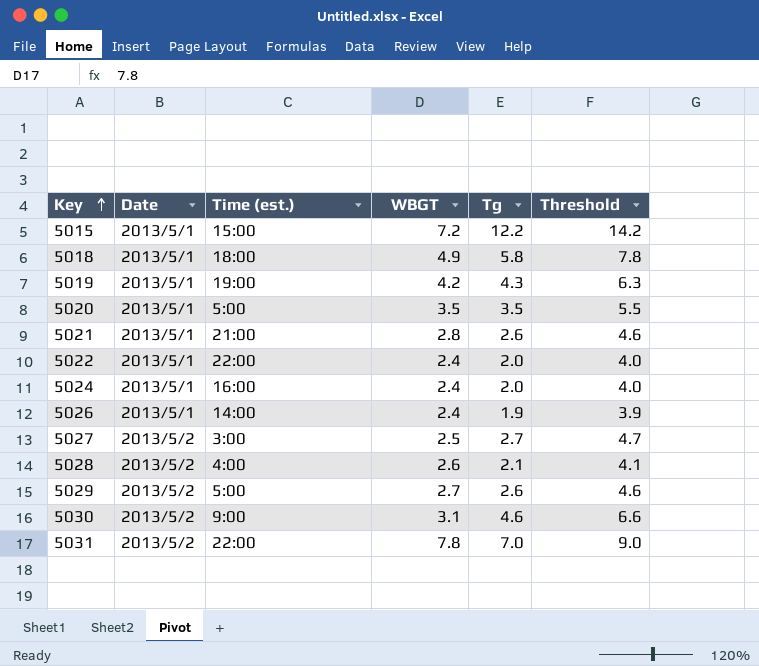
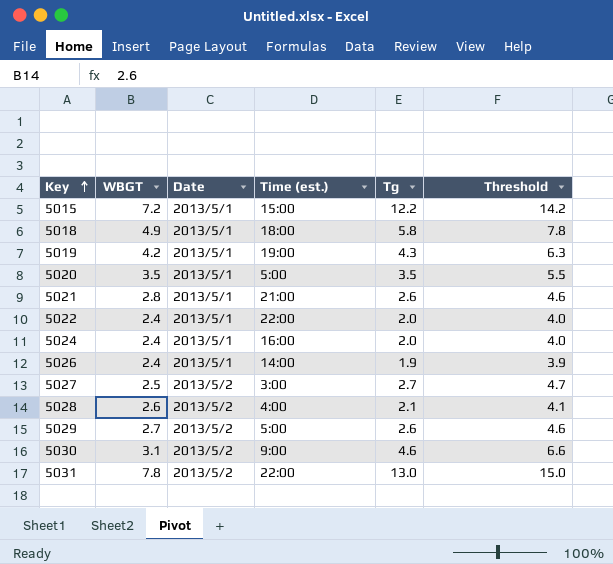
column WBGT | position: 4 -> 2
5031 | Tg: 7.0 -> 13.0
5031 | Threshold: 9.0 -> 15.0

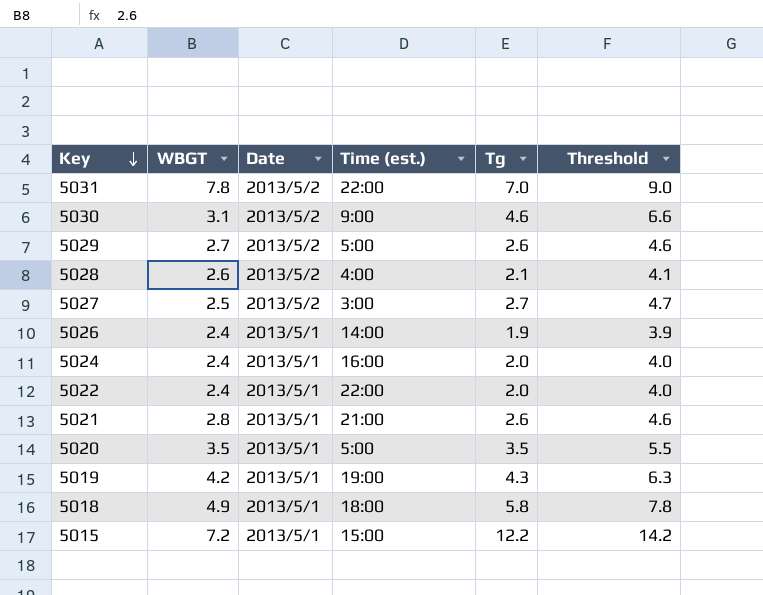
row order: Key ascending -> Key descending
5031 | Tg: 13.0 -> 7.0
5031 | Threshold: 15.0 -> 9.0

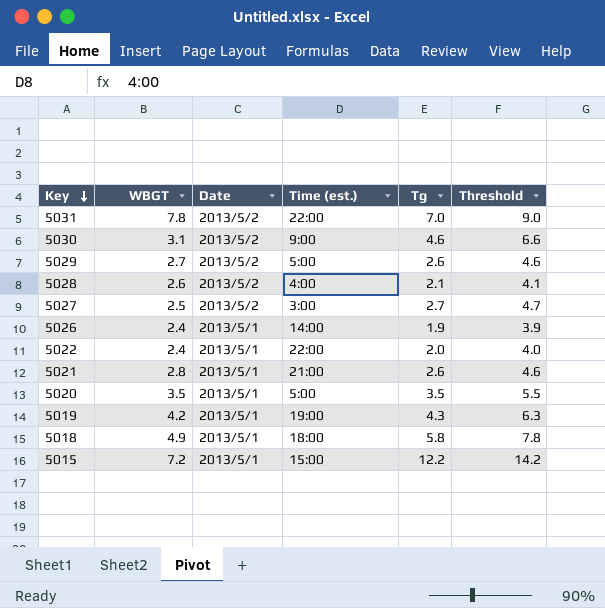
row 5024: 2.4 | 2013/5/1 | 16:00 | 2.0 | 4.0 -> none

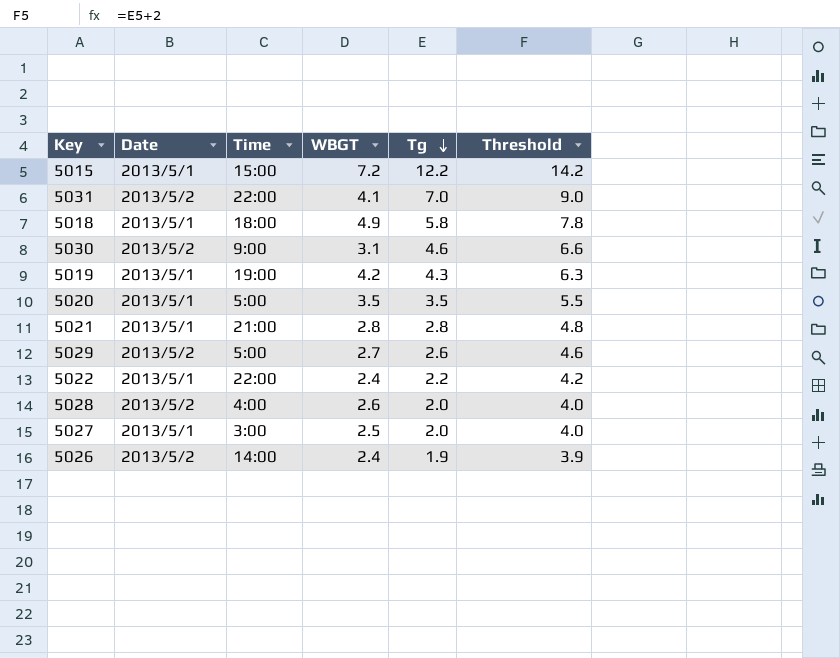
row order: Key descending -> Tg descending
column name: Time (est.) -> Time
column WBGT | position: 2 -> 4
5031 | WBGT: 7.8 -> 4.1
5021 | Tg: 2.6 -> 2.8
5021 | Threshold: 4.6 -> 4.8
5022 | Tg: 2.0 -> 2.2
5022 | Threshold: 4.0 -> 4.2
5028 | Tg: 2.1 -> 2.0
5028 | Threshold: 4.1 -> 4.0
5027 | Date: 2013/5/2 -> 2013/5/1
5027 | Tg: 2.7 -> 2.0
5027 | Threshold: 4.7 -> 4.0
5026 | Date: 2013/5/1 -> 2013/5/2

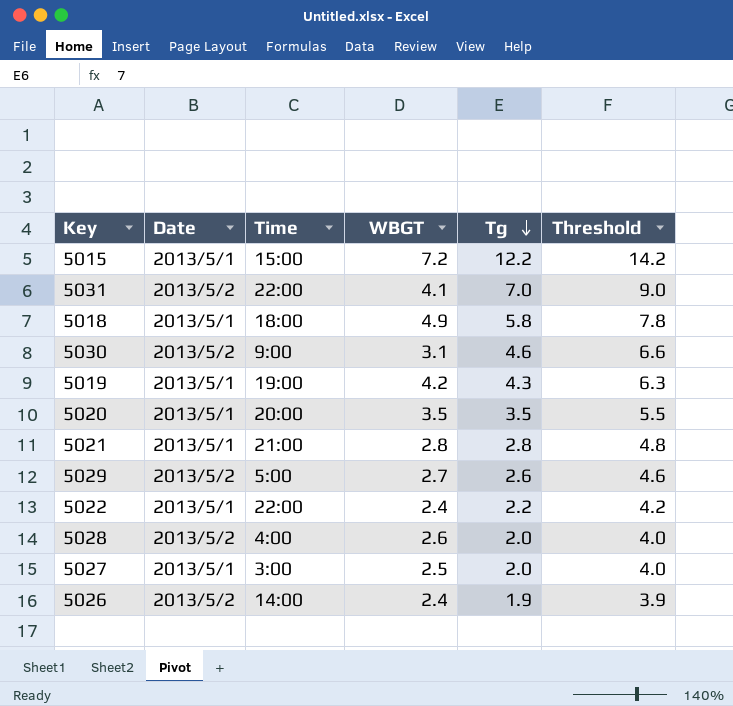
5020 | Time: 5:00 -> 20:00

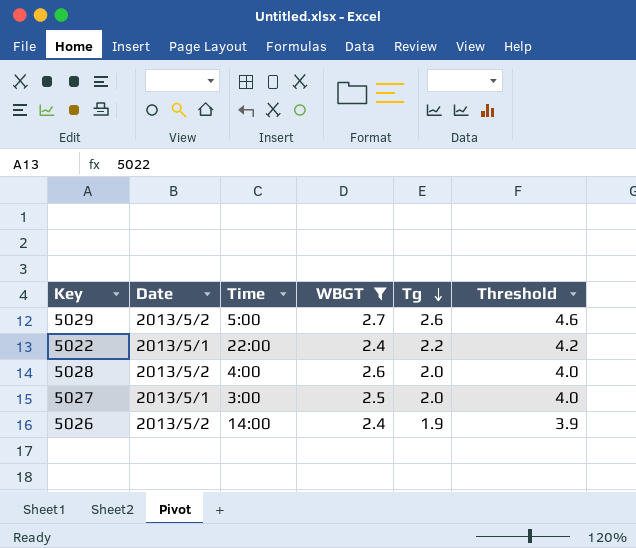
filter: none -> WBGT <= 2.7

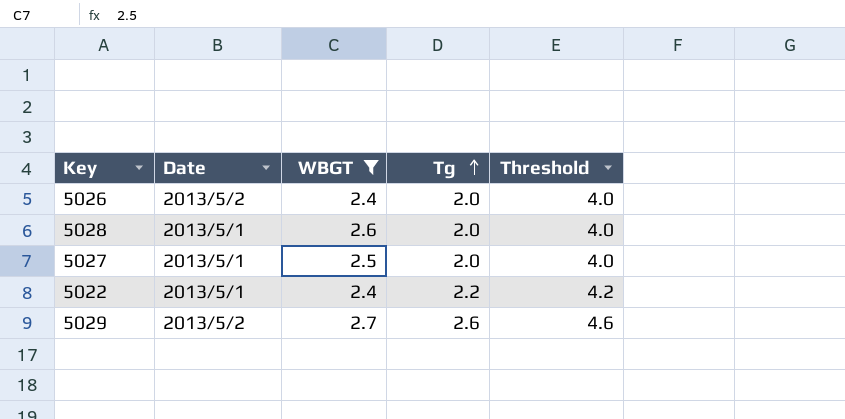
row order: Tg descending -> Tg ascending
column Time | position: 3 -> none
5026 | Tg: 1.9 -> 2.0
5026 | Threshold: 3.9 -> 4.0
5028 | Date: 2013/5/2 -> 2013/5/1

